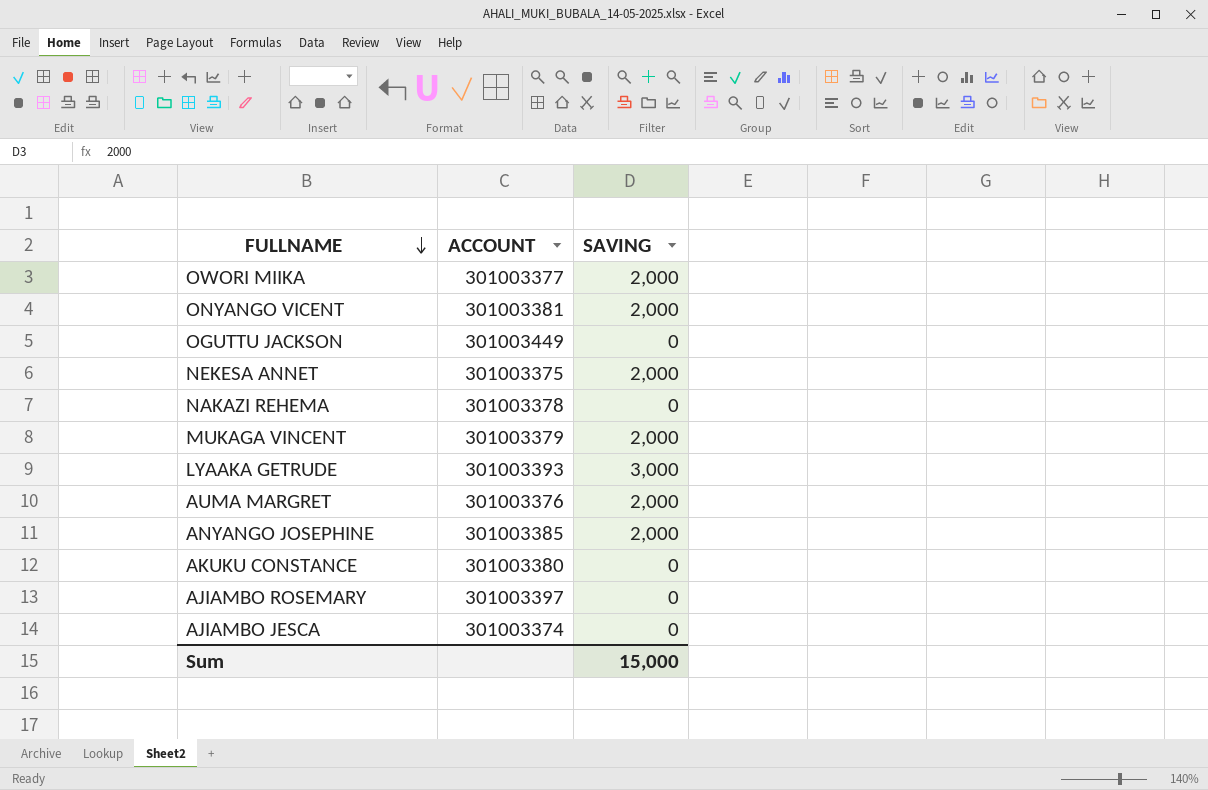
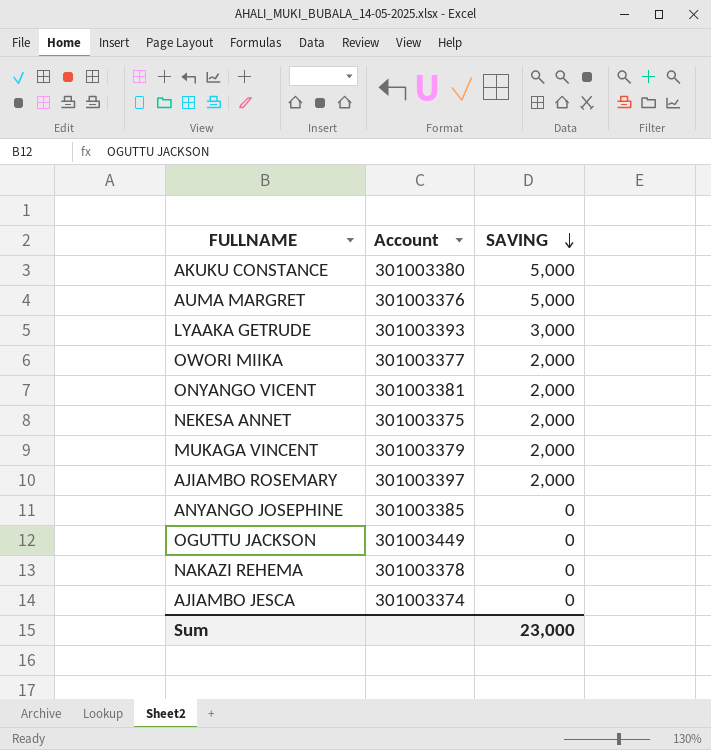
row order: FULLNAME descending -> SAVING descending
column name: ACCOUNT -> Account
AKUKU CONSTANCE | SAVING: 0 -> 5,000
AUMA MARGRET | SAVING: 2,000 -> 5,000
AJIAMBO ROSEMARY | SAVING: 0 -> 2,000
ANYANGO JOSEPHINE | SAVING: 2,000 -> 0
Sum | SAVING: 15,000 -> 23,000

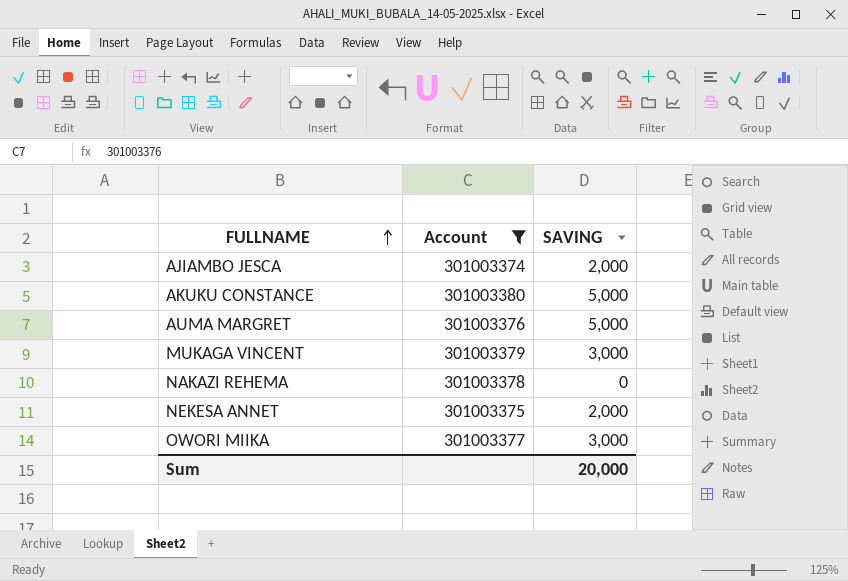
filter: none -> Account <= 301003380
row order: SAVING descending -> FULLNAME ascending
AJIAMBO JESCA | SAVING: 0 -> 2,000
MUKAGA VINCENT | SAVING: 2,000 -> 3,000
OWORI MIIKA | SAVING: 2,000 -> 3,000
Sum | SAVING: 23,000 -> 20,000

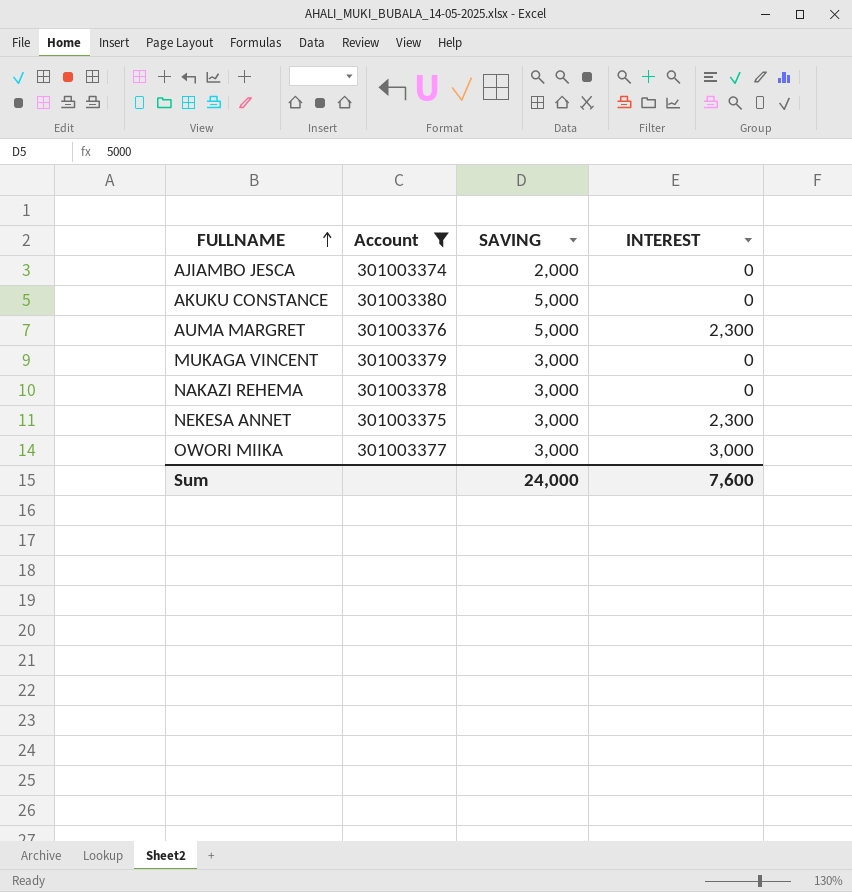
column INTEREST | position: none -> 4
NAKAZI REHEMA | SAVING: 0 -> 3,000
NEKESA ANNET | SAVING: 2,000 -> 3,000
Sum | SAVING: 20,000 -> 24,000

